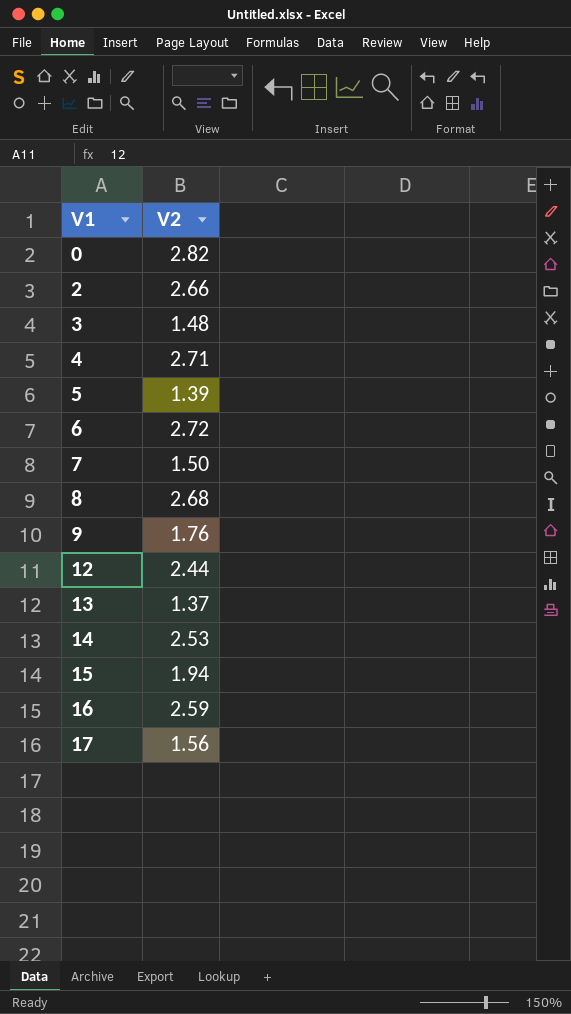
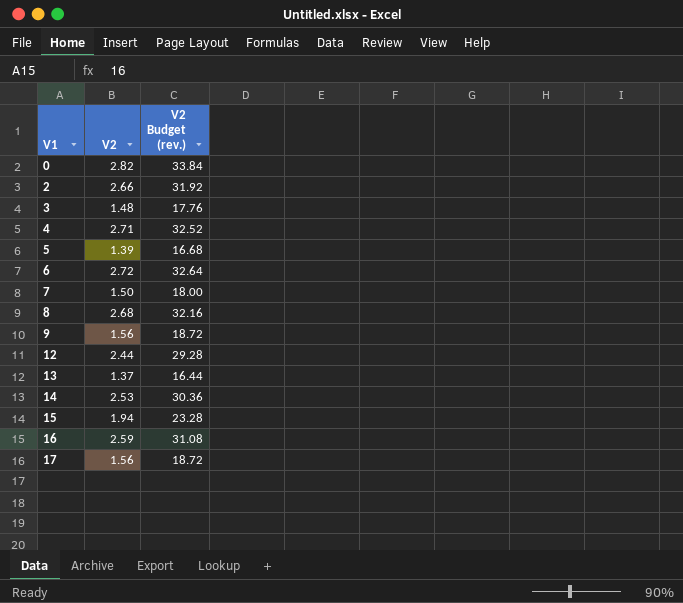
column V2 Budget (rev.) | formula: none -> [V2] * 12
9 | V2: 1.76 -> 1.56

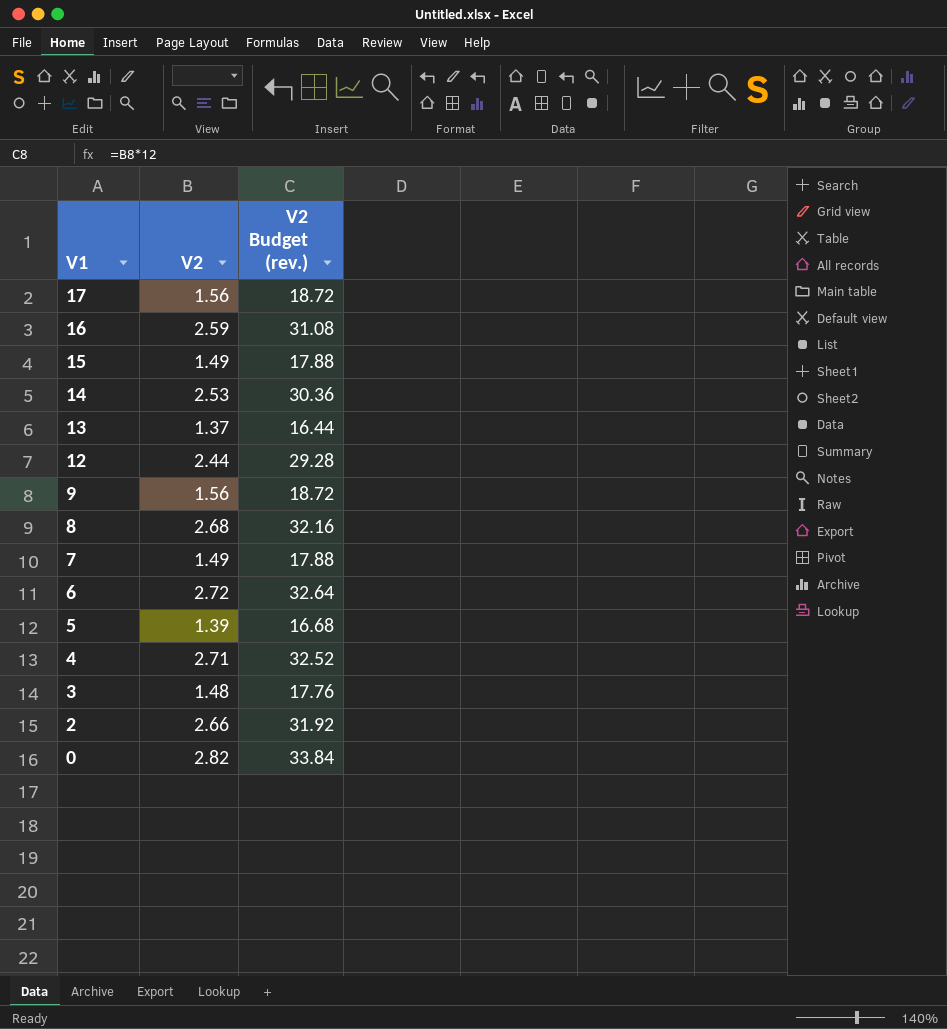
row order: V1 ascending -> V1 descending
15 | V2: 1.94 -> 1.49
15 | V2 Budget (rev.): 23.28 -> 17.88
7 | V2: 1.50 -> 1.49
7 | V2 Budget (rev.): 18.00 -> 17.88

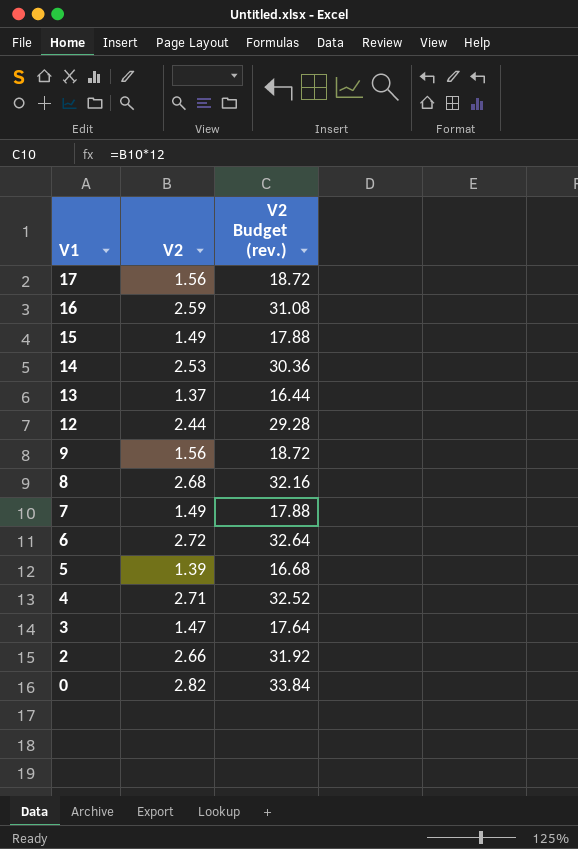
3 | V2: 1.48 -> 1.47
3 | V2 Budget (rev.): 17.76 -> 17.64

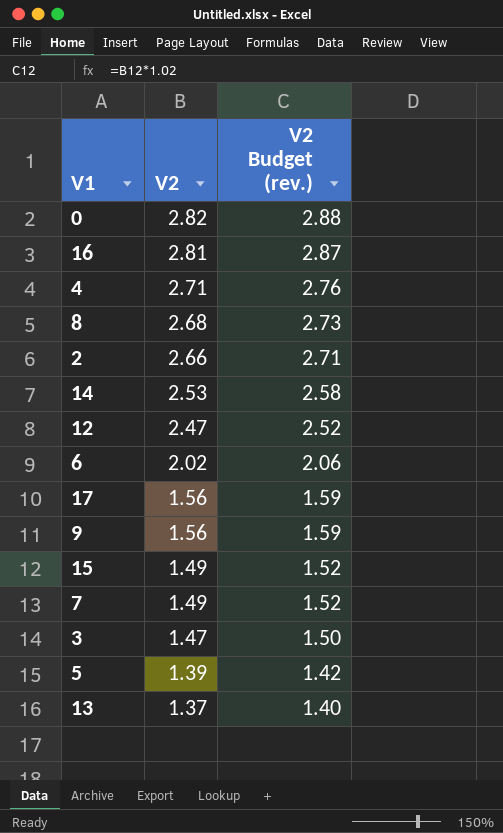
row order: V1 descending -> V2 descending
column V2 Budget (rev.) | formula: [V2] * 12 -> [V2] * 1.02
16 | V2: 2.59 -> 2.81
12 | V2: 2.44 -> 2.47
6 | V2: 2.72 -> 2.02

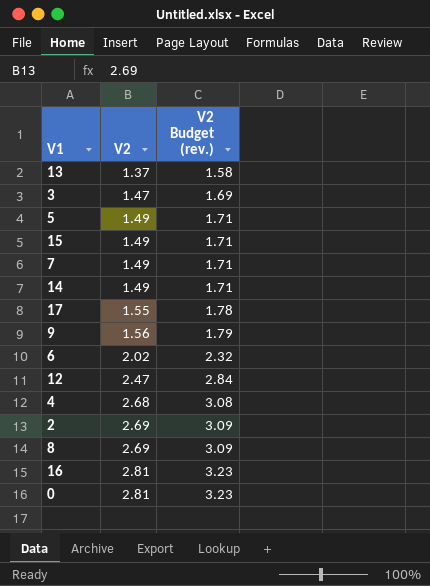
row order: V2 descending -> V2 ascending
column V2 Budget (rev.) | formula: [V2] * 1.02 -> [V2] * 1.15
5 | V2: 1.39 -> 1.49
14 | V2: 2.53 -> 1.49
17 | V2: 1.56 -> 1.55
4 | V2: 2.71 -> 2.68
2 | V2: 2.66 -> 2.69
8 | V2: 2.68 -> 2.69
0 | V2: 2.82 -> 2.81

